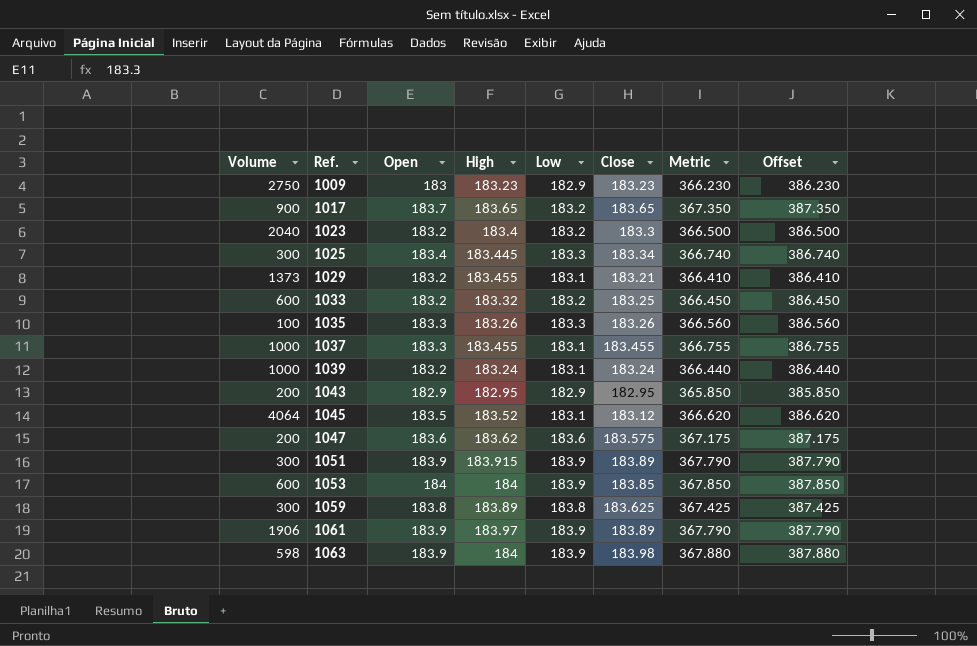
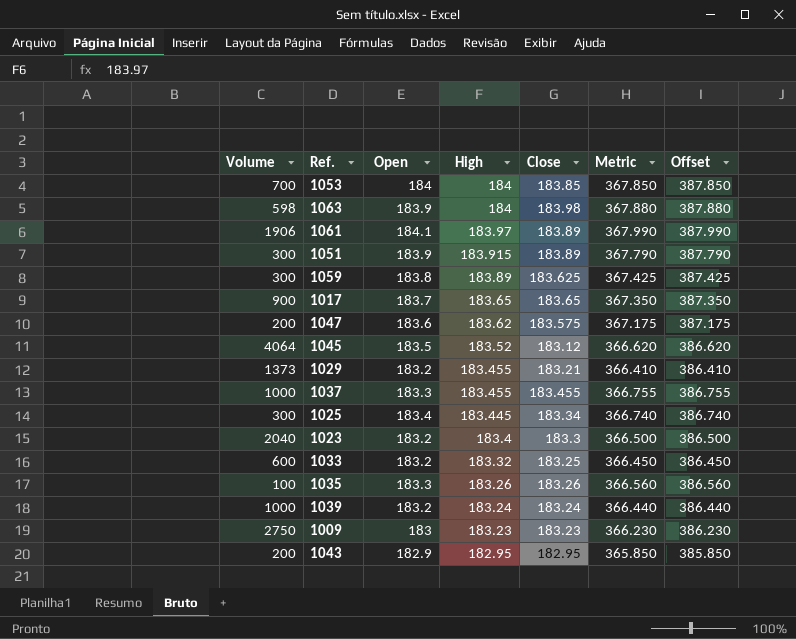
row order: Ref. ascending -> High descending
column Low | position: 5 -> none
1053 | Volume: 600 -> 700
1061 | Open: 183.9 -> 184.1
1061 | Metric: 367.790 -> 367.990
1061 | Offset: 387.790 -> 387.990

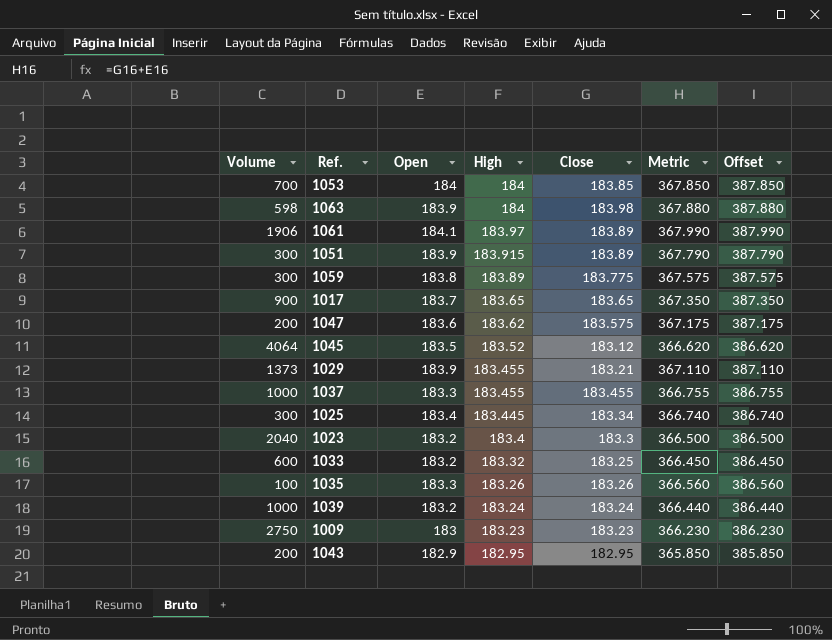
1059 | Close: 183.625 -> 183.775
1059 | Metric: 367.425 -> 367.575
1059 | Offset: 387.425 -> 387.575
1029 | Open: 183.2 -> 183.9
1029 | Metric: 366.410 -> 367.110
1029 | Offset: 386.410 -> 387.110

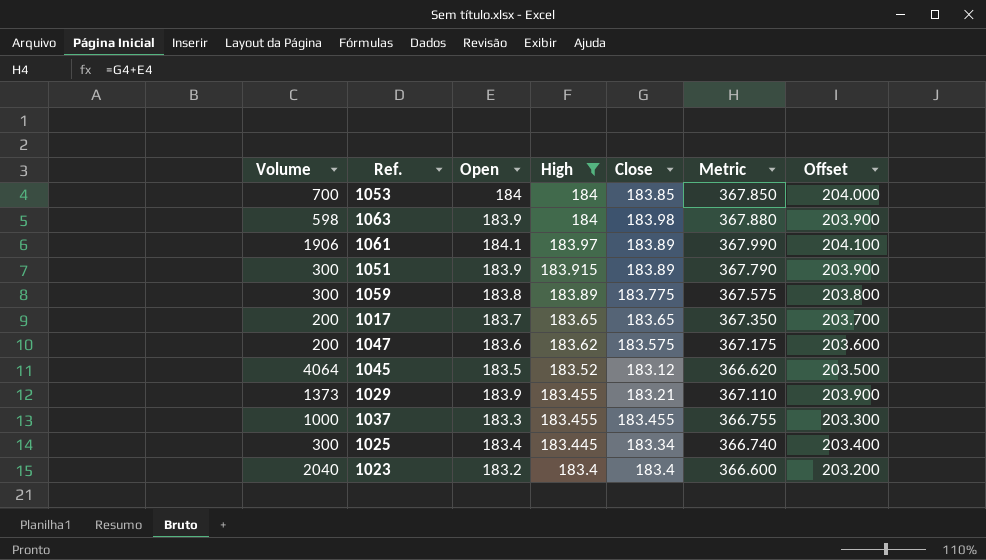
filter: none -> High >= 183.4
column Offset | formula: [Metric] + 20 -> [Open] + 20
1017 | Volume: 900 -> 200
1023 | Close: 183.3 -> 183.4
1023 | Metric: 366.500 -> 366.600

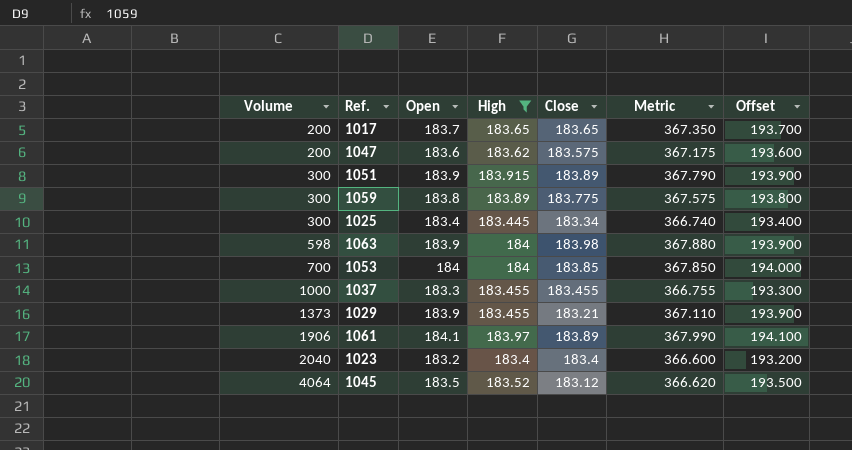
row order: High descending -> Volume ascending
column Offset | formula: [Open] + 20 -> [Open] + 10

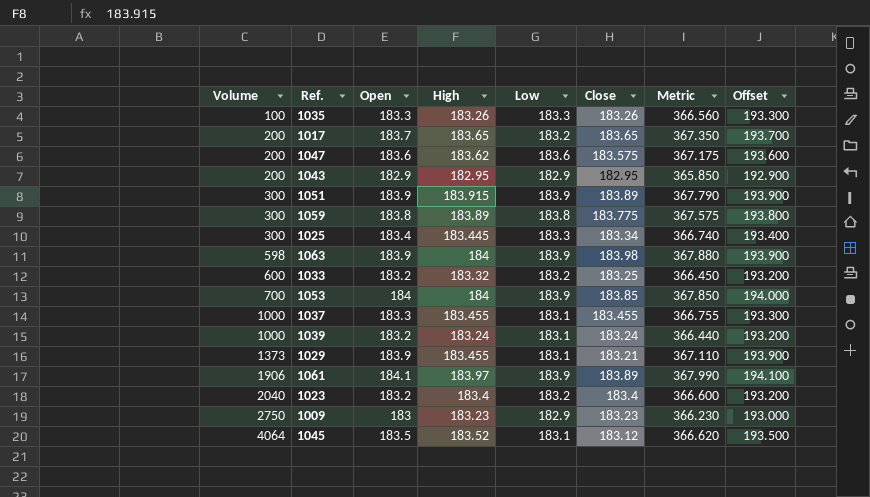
filter: High >= 183.4 -> none
column Low | position: none -> 5

